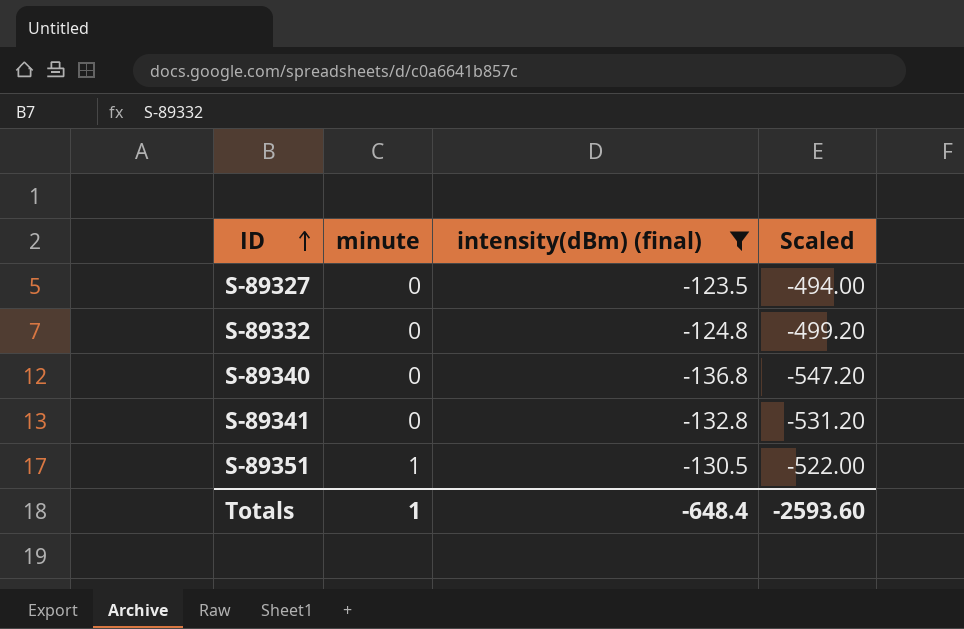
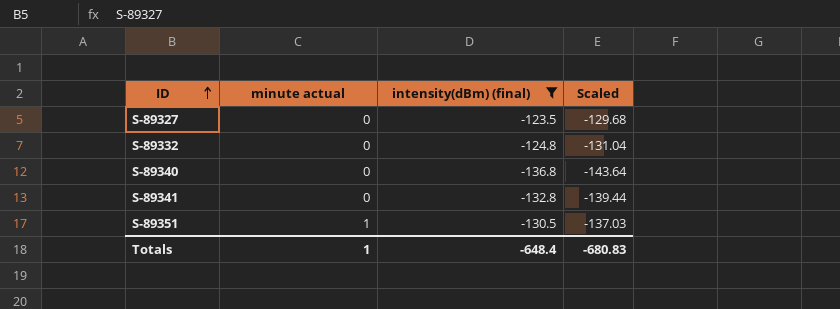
column name: minute -> minute actual
column Scaled | formula: [intensity(dBm) (final)] * 4 -> [intensity(dBm) (final)] * 1.05
Totals | Scaled: -2593.60 -> -680.83

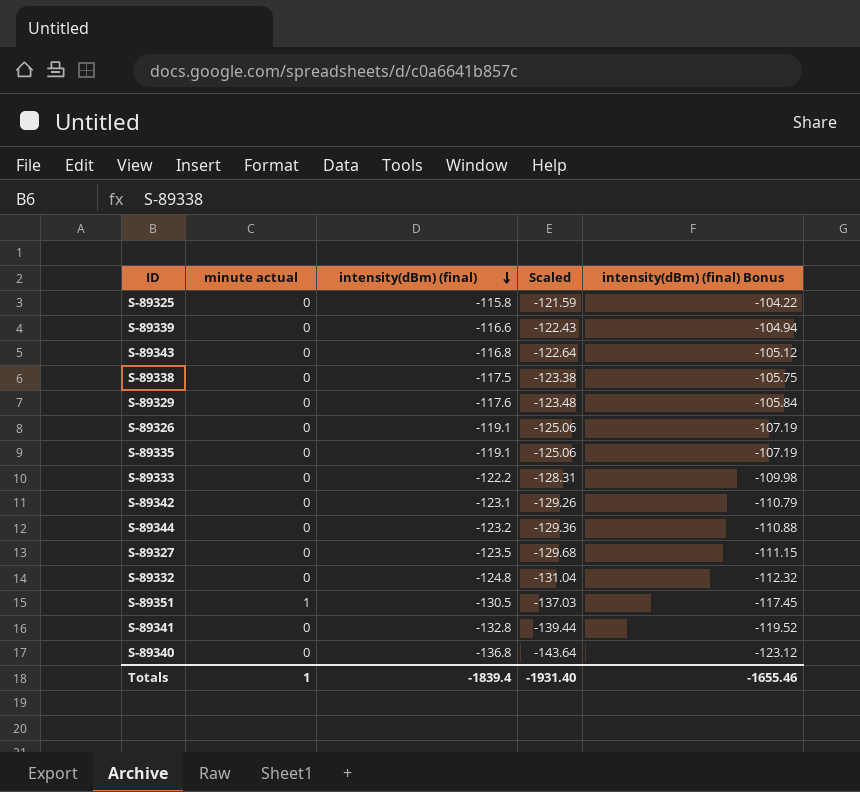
filter: intensity(dBm) (final) <= -123.5 -> none
row order: ID ascending -> intensity(dBm) (final) descending
column intensity(dBm) (final) Bonus | formula: none -> [intensity(dBm) (final)] * 0.9
Totals | intensity(dBm) (final): -648.4 -> -1839.4
Totals | Scaled: -680.83 -> -1931.40

